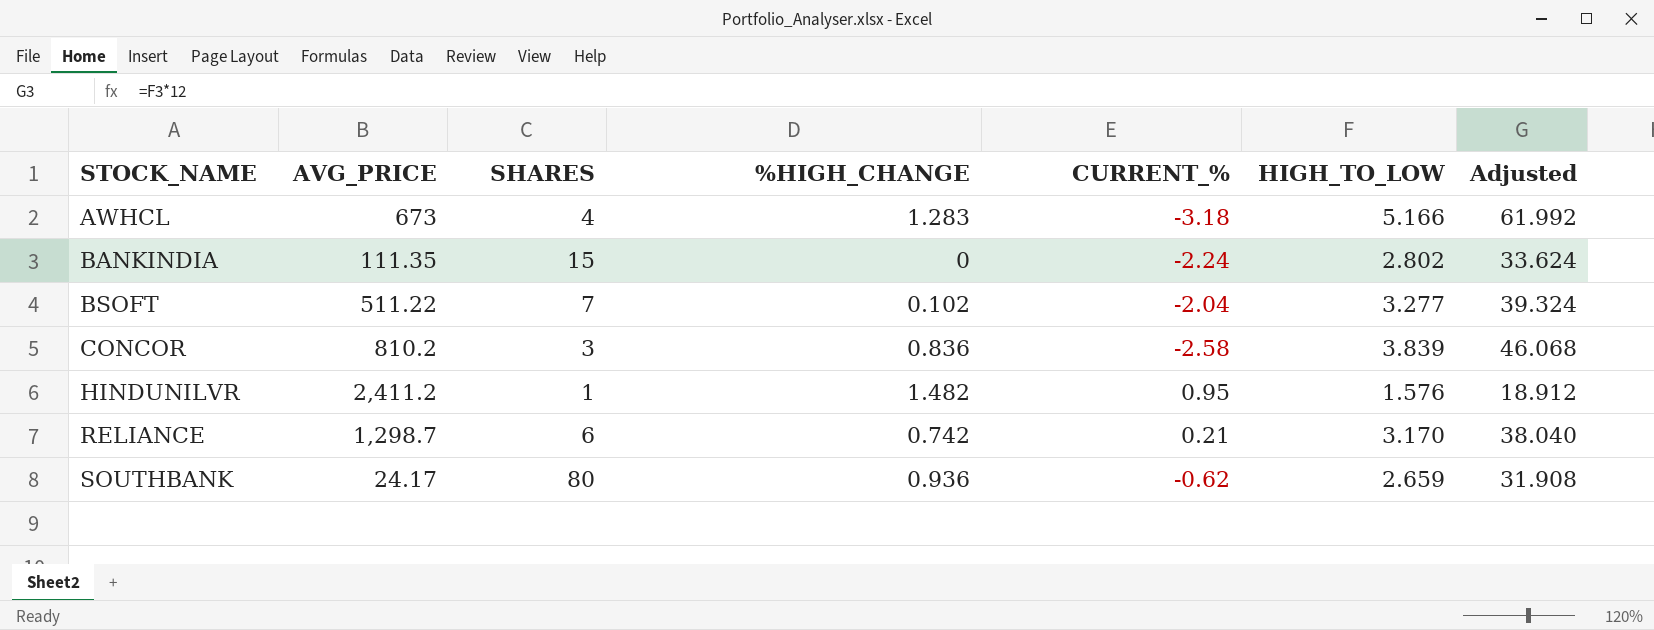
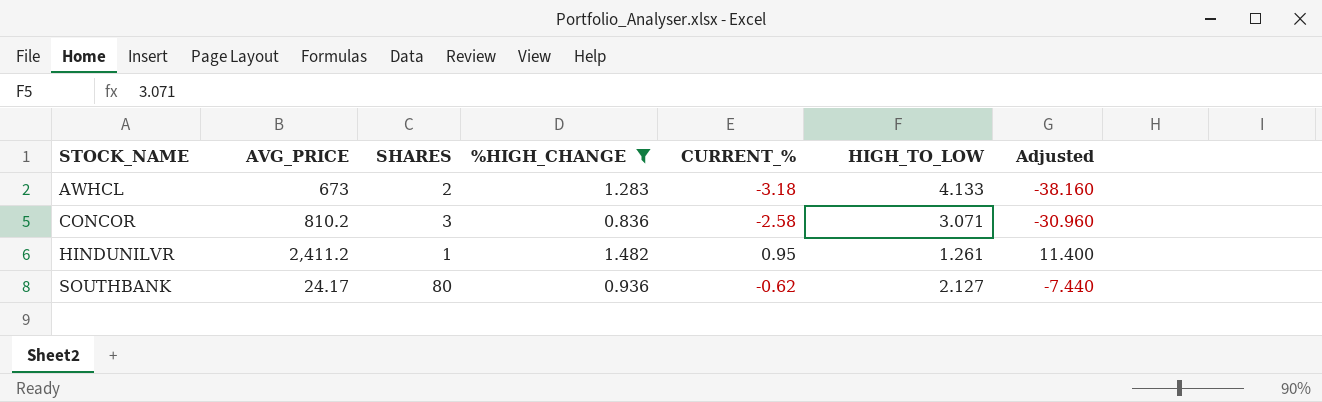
filter: none -> %HIGH_CHANGE >= 0.836
column Adjusted | formula: [HIGH_TO_LOW] * 12 -> [CURRENT_%] * 12
AWHCL | SHARES: 4 -> 2
AWHCL | HIGH_TO_LOW: 5.166 -> 4.133
CONCOR | HIGH_TO_LOW: 3.839 -> 3.071
HINDUNILVR | HIGH_TO_LOW: 1.576 -> 1.261
SOUTHBANK | HIGH_TO_LOW: 2.659 -> 2.127

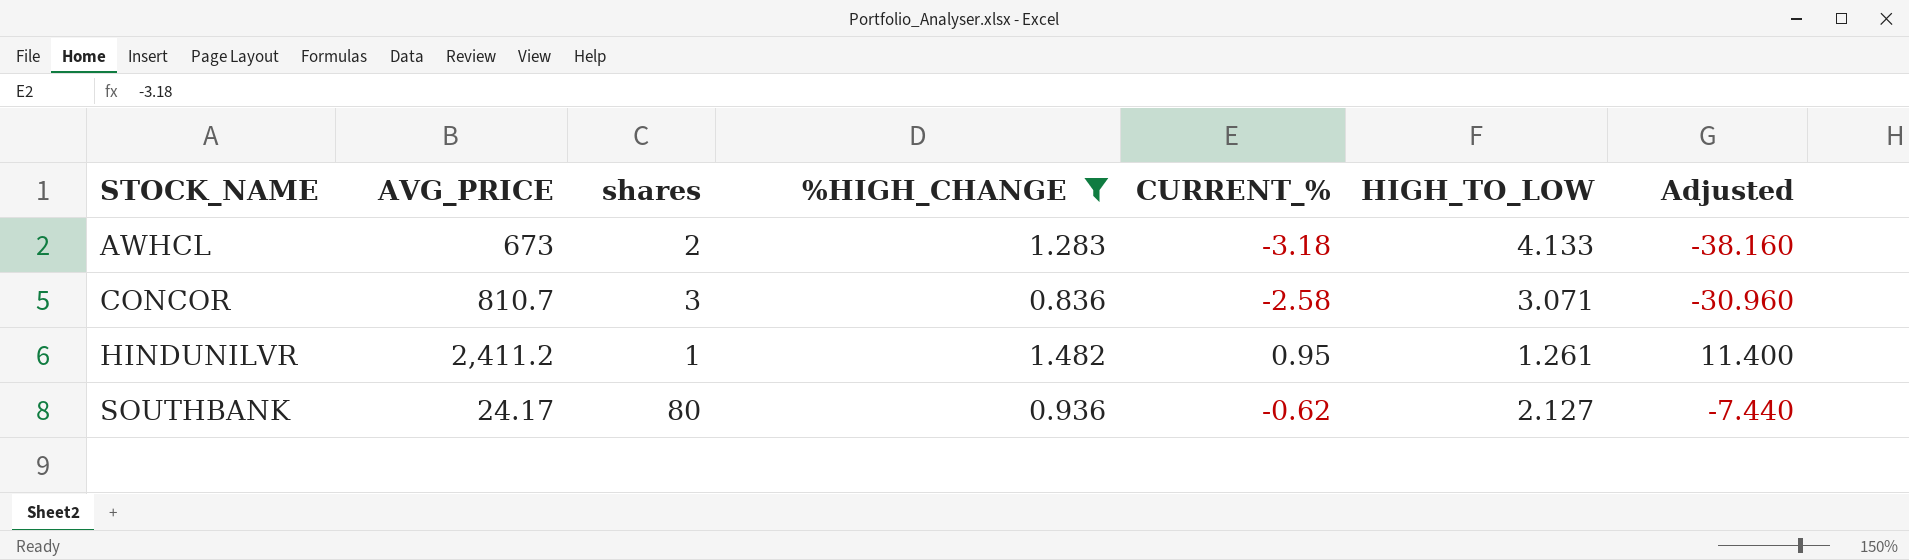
column name: SHARES -> shares
CONCOR | AVG_PRICE: 810.2 -> 810.7

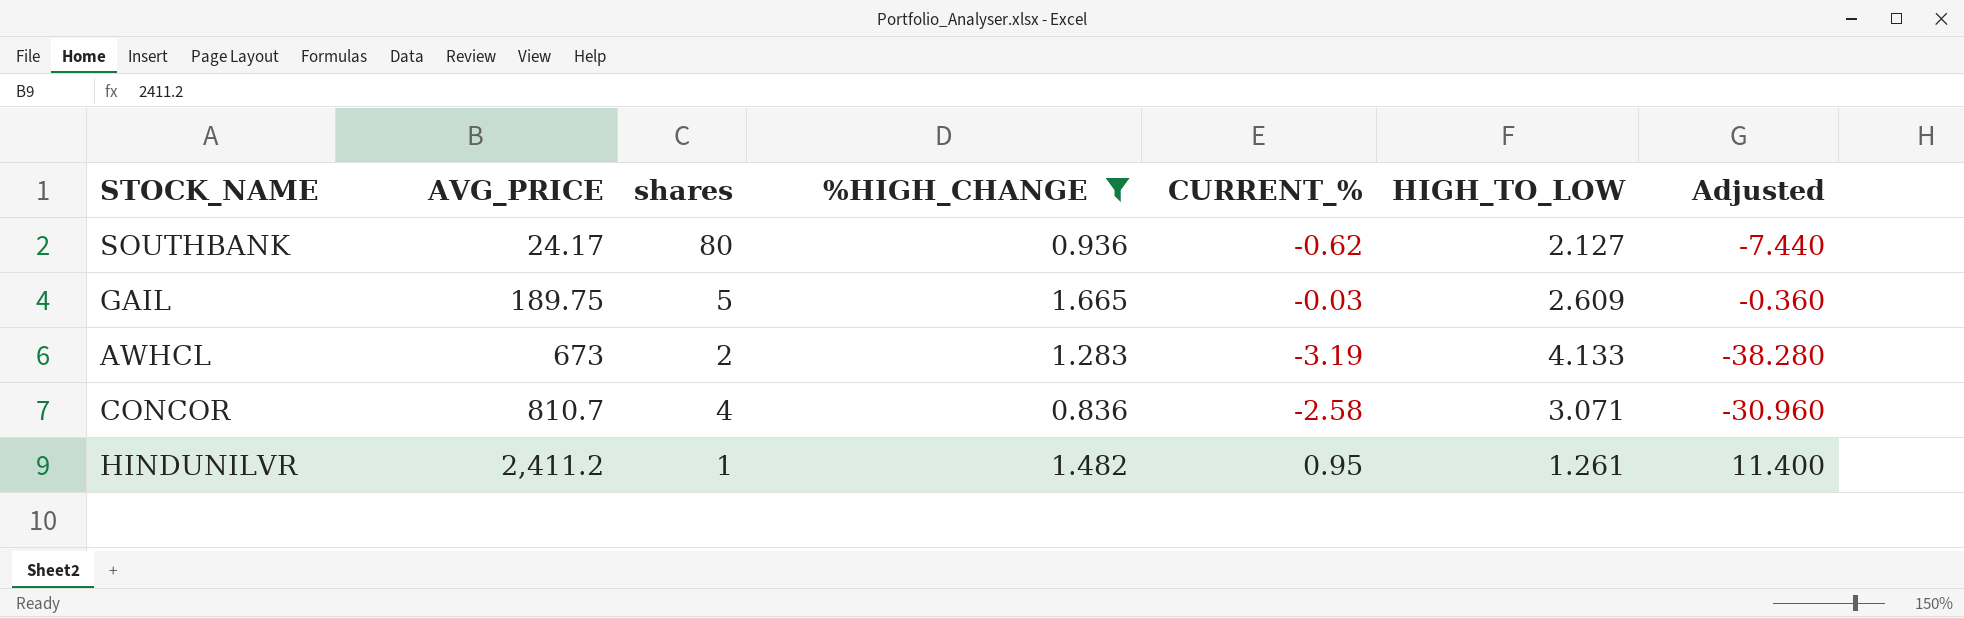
row order: STOCK_NAME ascending -> AVG_PRICE ascending
row GAIL: none -> 189.75 | 5 | 1.665 | -0.03 | 2.609 | -0.360
AWHCL | CURRENT_%: -3.18 -> -3.19
AWHCL | Adjusted: -38.160 -> -38.280
CONCOR | shares: 3 -> 4

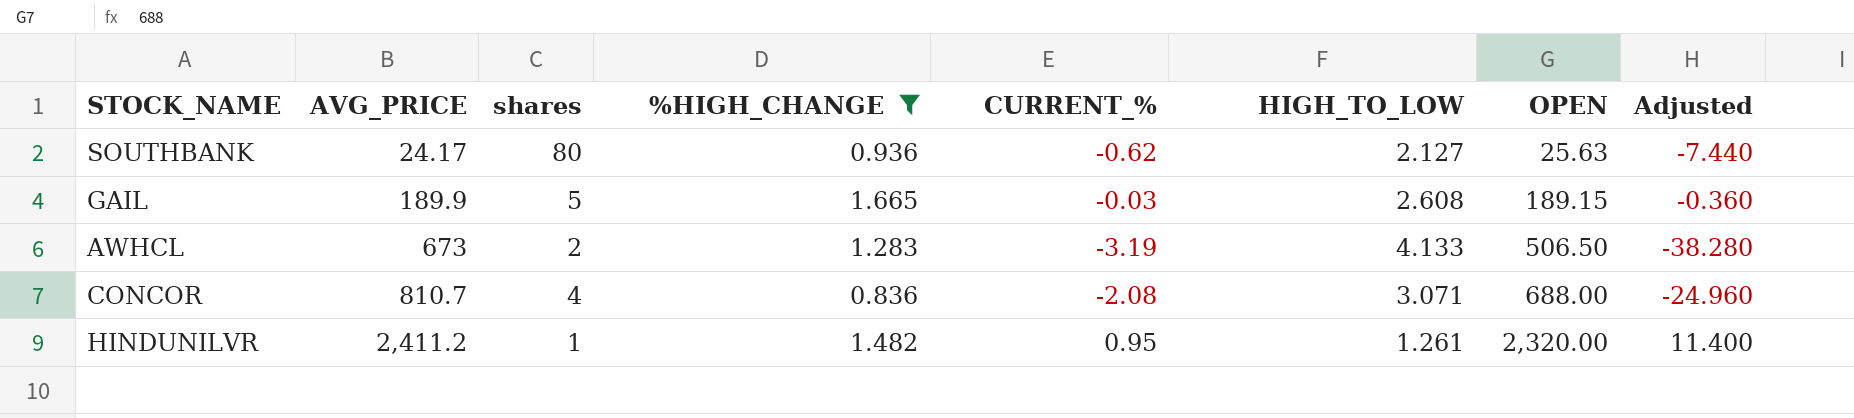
column OPEN | position: none -> 7
GAIL | AVG_PRICE: 189.75 -> 189.9
GAIL | HIGH_TO_LOW: 2.609 -> 2.608
CONCOR | CURRENT_%: -2.58 -> -2.08
CONCOR | Adjusted: -30.960 -> -24.960

